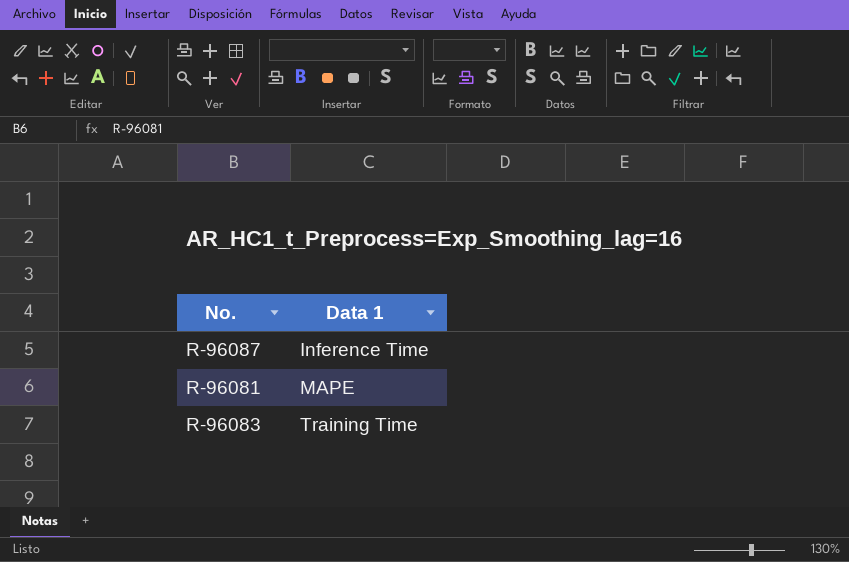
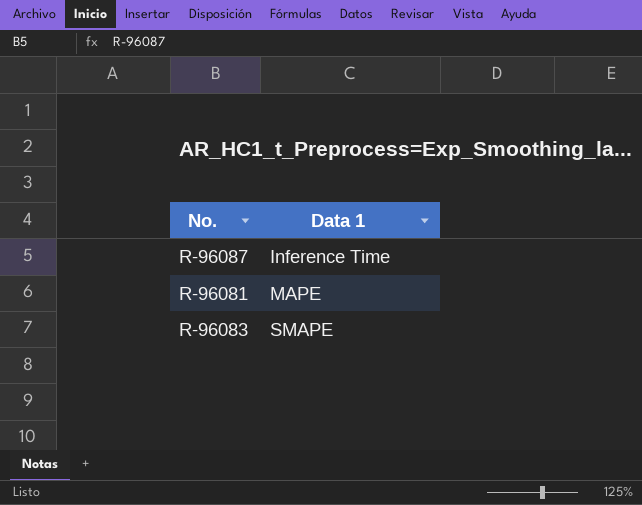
R-96083 | Data 1: Training Time -> SMAPE

